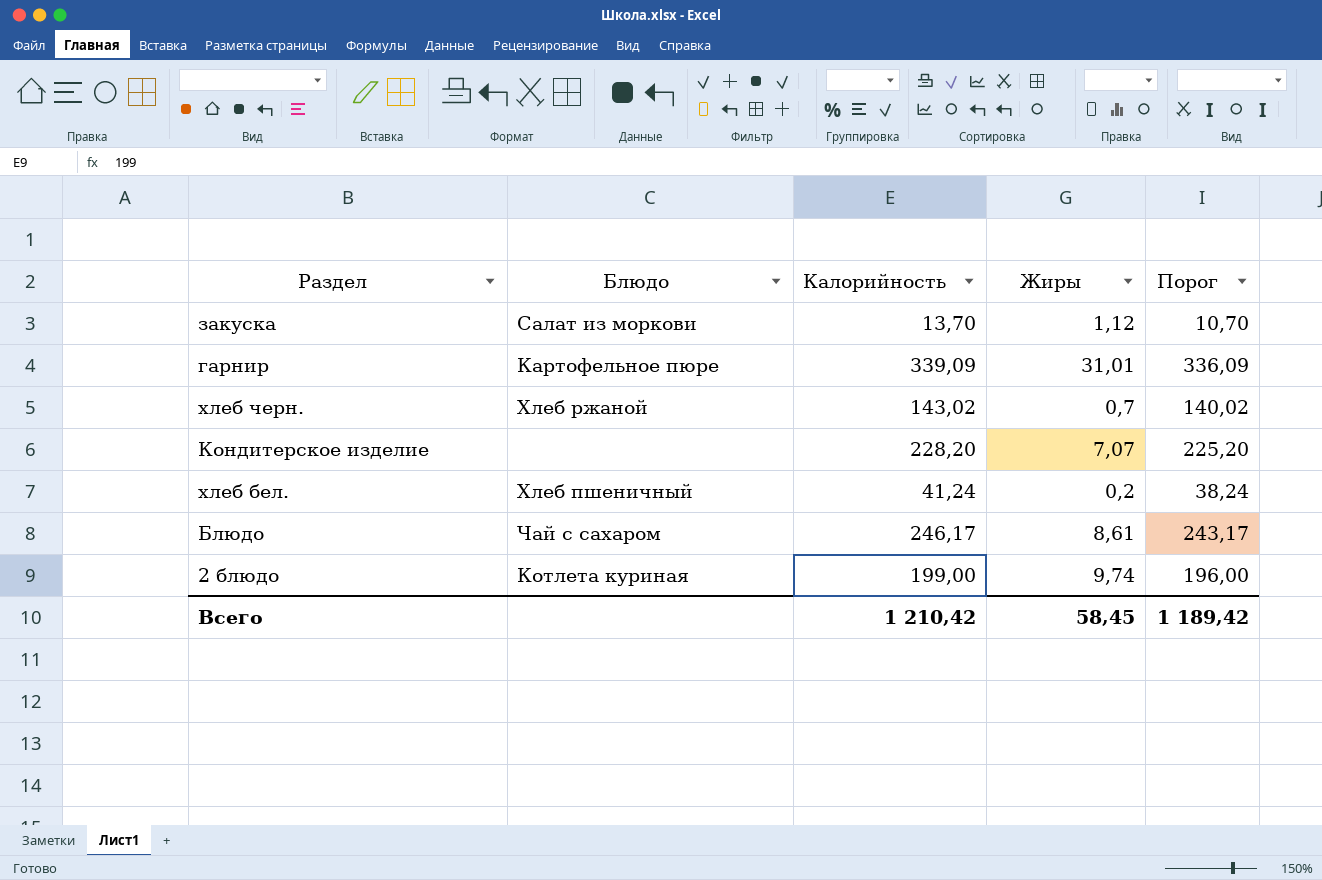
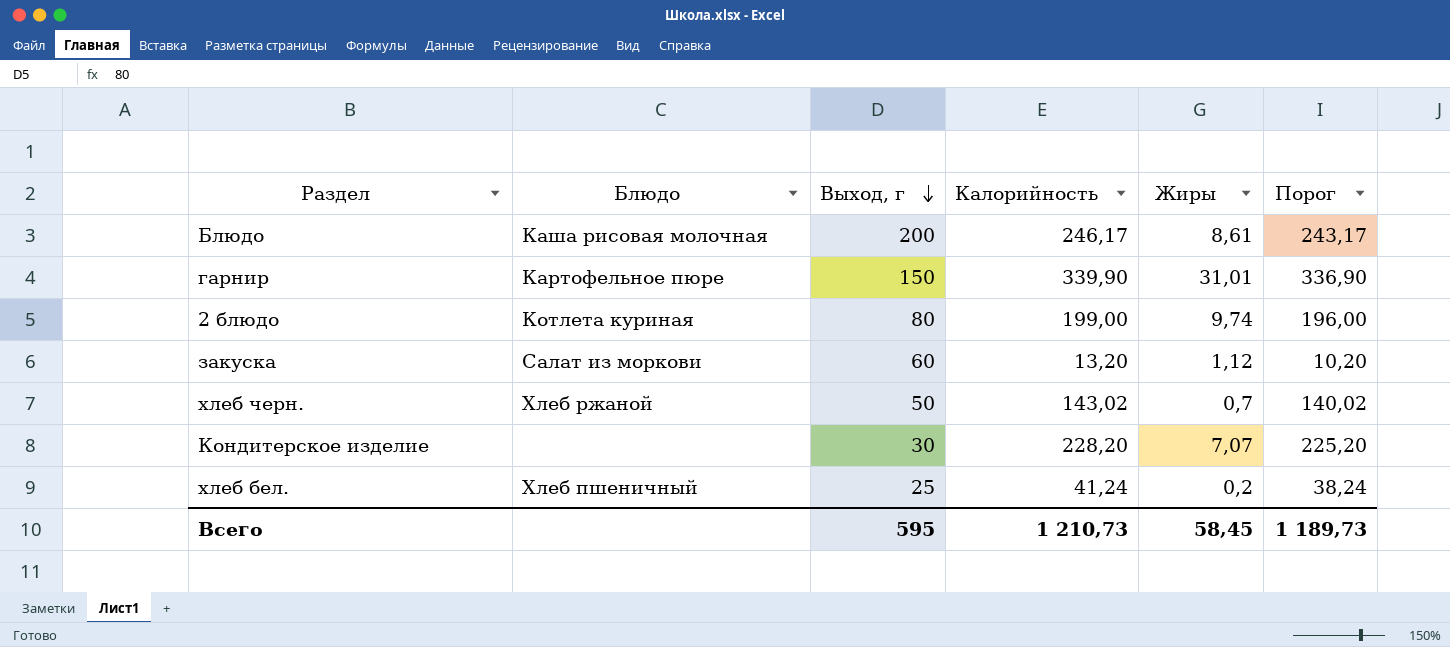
row order: none -> Выход, г descending
column Выход, г | position: none -> 3
Блюдо | Блюдо: Чай с сахаром -> Каша рисовая молочная
гарнир | Калорийность: 339,09 -> 339,90
гарнир | Порог: 336,09 -> 336,90
закуска | Калорийность: 13,70 -> 13,20
закуска | Порог: 10,70 -> 10,20
Всего | Калорийность: 1 210,42 -> 1 210,73
Всего | Порог: 1 189,42 -> 1 189,73

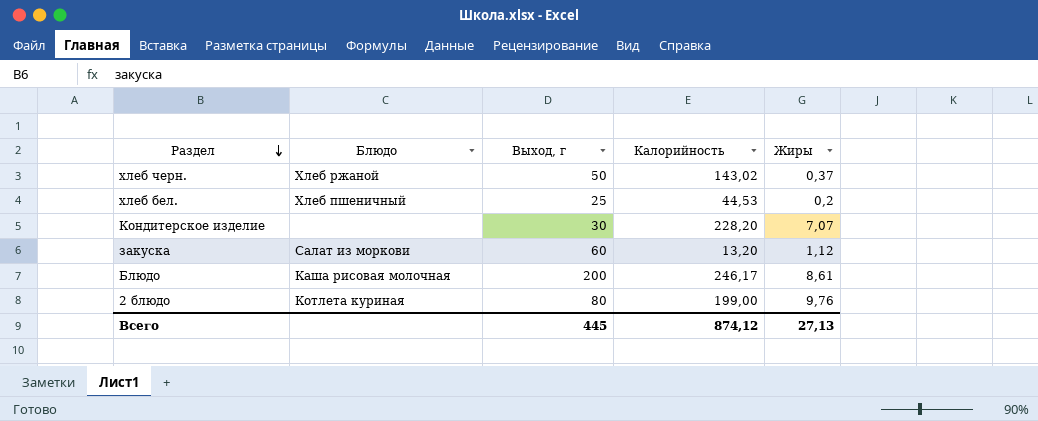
row order: Выход, г descending -> Раздел descending
column Порог | formula: [Калорийность] - 3 -> none
row гарнир: Картофельное пюре | 150 | 339,90 | 31,01 | 336,90 -> none
хлеб черн. | Жиры: 0,7 -> 0,37
хлеб бел. | Калорийность: 41,24 -> 44,53
2 блюдо | Жиры: 9,74 -> 9,76
Всего | Выход, г: 595 -> 445
Всего | Калорийность: 1 210,73 -> 874,12
Всего | Жиры: 58,45 -> 27,13

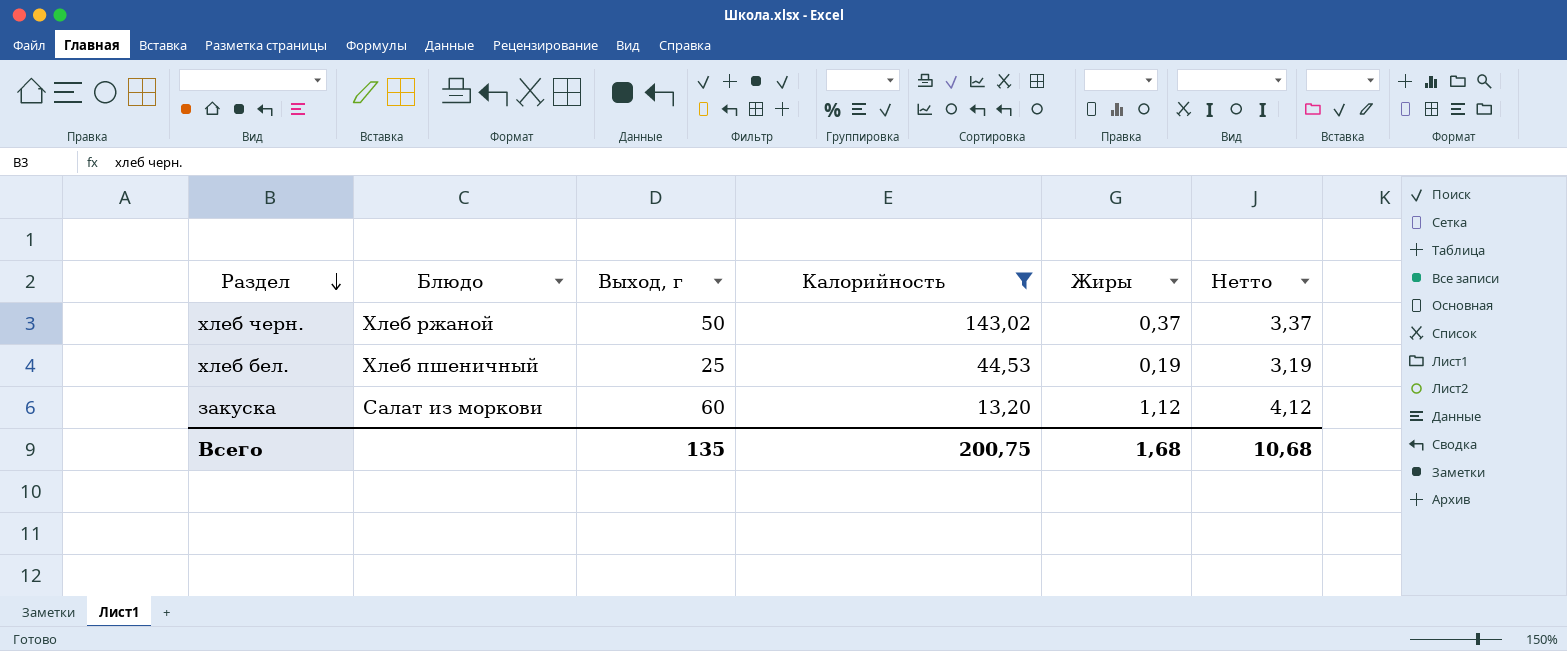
filter: none -> Калорийность <= 143,02
column Нетто | formula: none -> [Жиры] + 3
хлеб бел. | Жиры: 0,2 -> 0,19
Всего | Выход, г: 445 -> 135
Всего | Калорийность: 874,12 -> 200,75
Всего | Жиры: 27,13 -> 1,68

